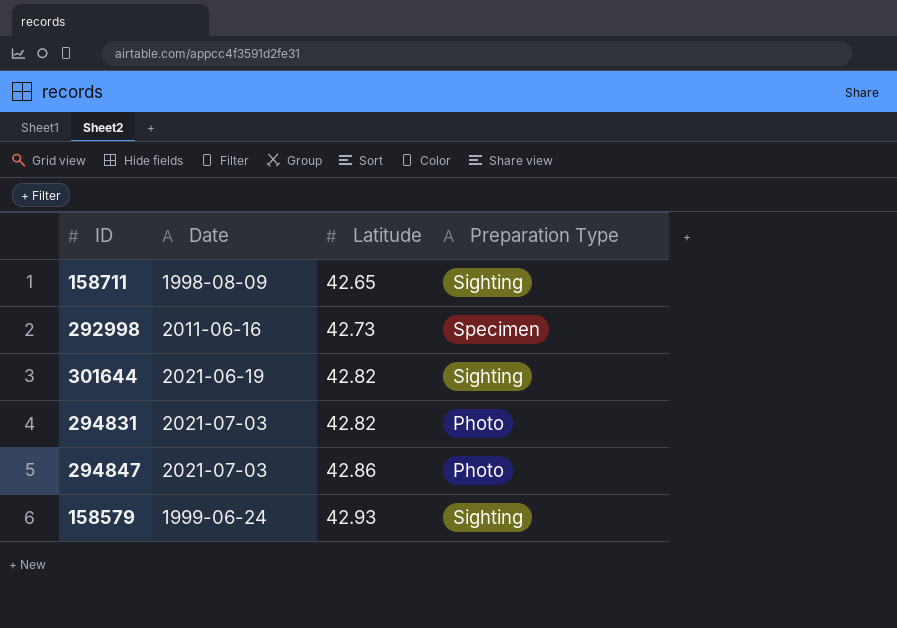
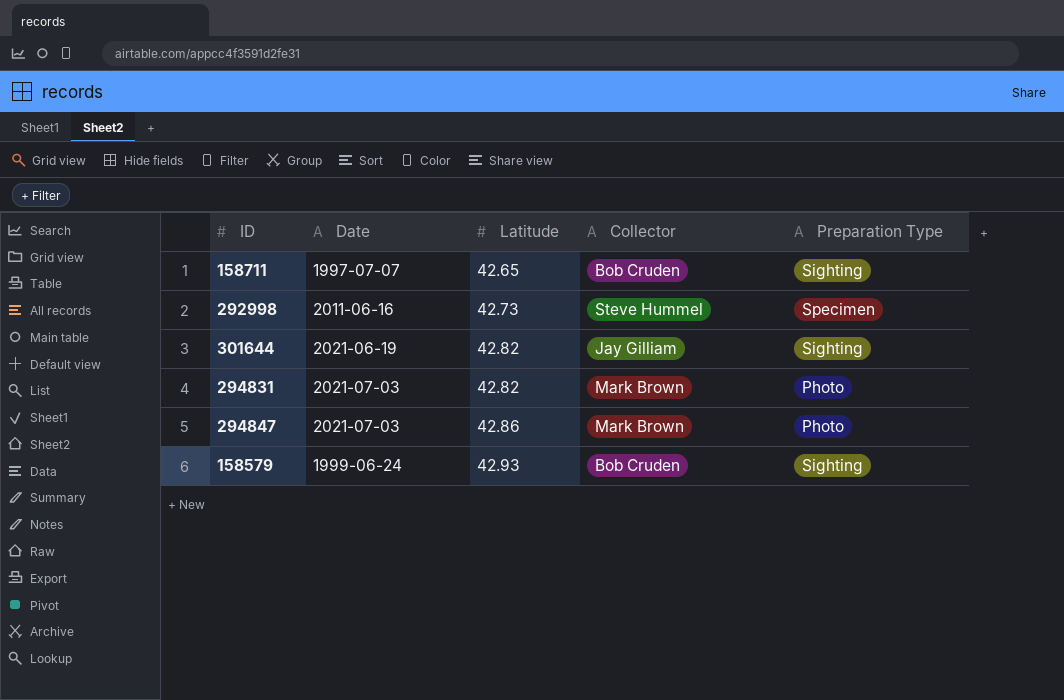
column Collector | position: none -> 4
158711 | Date: 1998-08-09 -> 1997-07-07

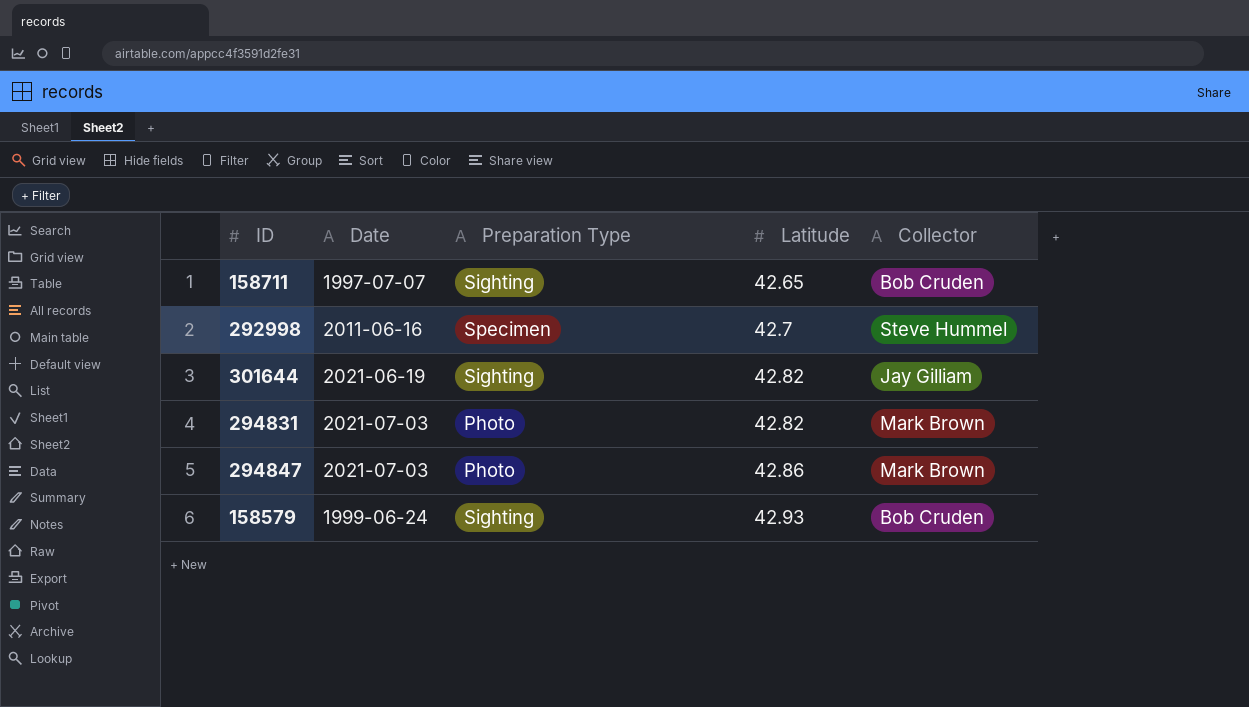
column Preparation Type | position: 5 -> 3
292998 | Latitude: 42.73 -> 42.7

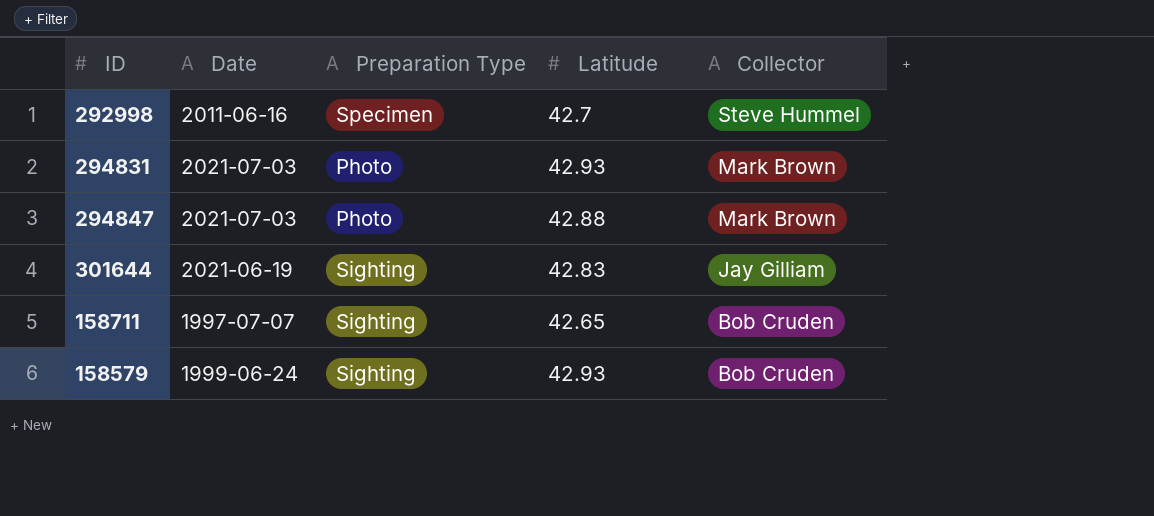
row order: Latitude ascending -> Collector descending
294831 | Latitude: 42.82 -> 42.93
294847 | Latitude: 42.86 -> 42.88
301644 | Latitude: 42.82 -> 42.83

